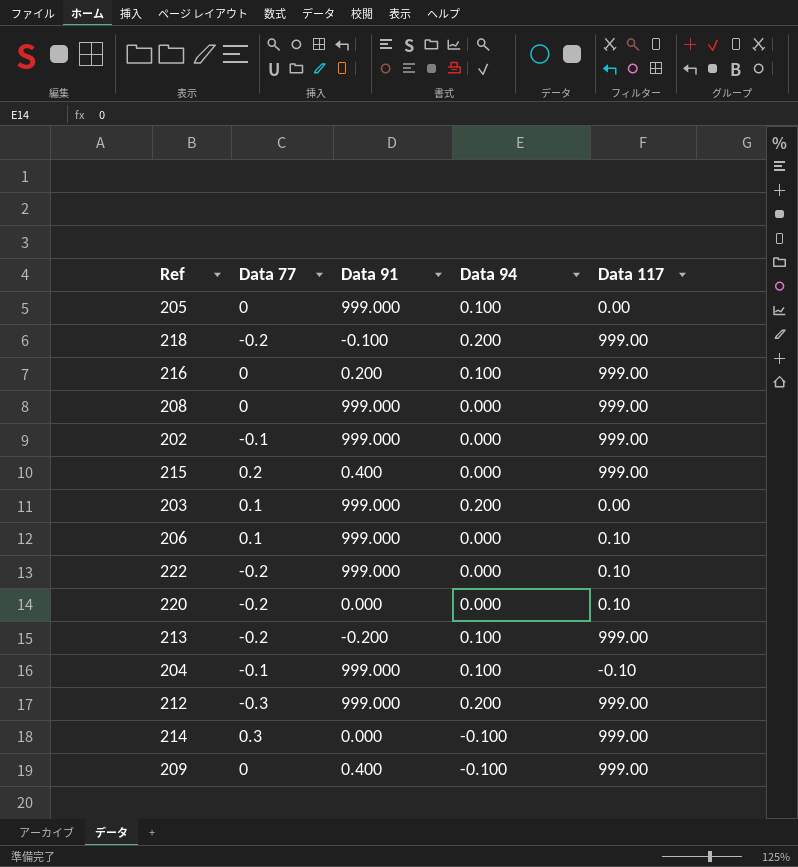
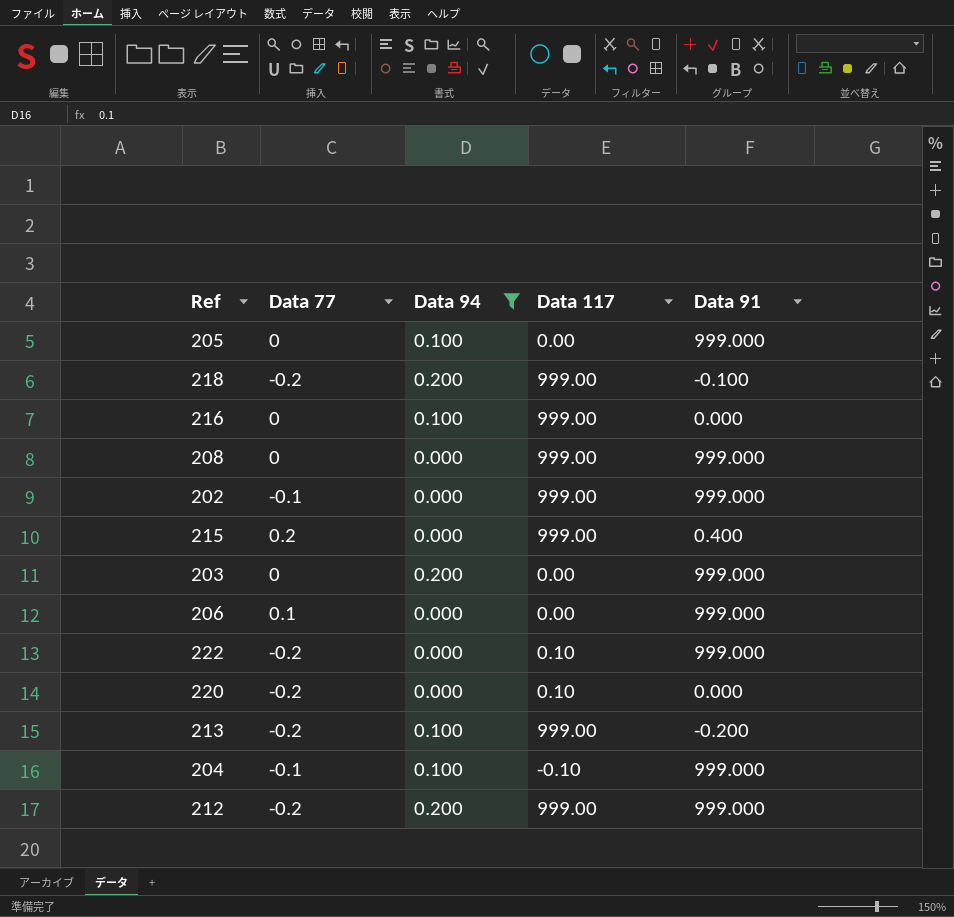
filter: none -> Data 94 != -0.100
column Data 91 | position: 3 -> 5
216 | Data 91: 0.200 -> 0.000
203 | Data 77: 0.1 -> 0
206 | Data 117: 0.10 -> 0.00
212 | Data 77: -0.3 -> -0.2

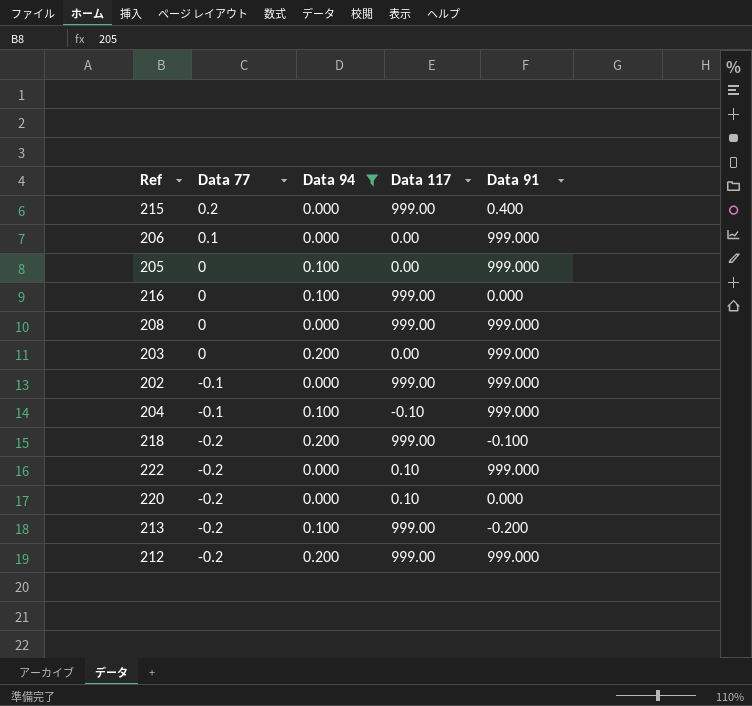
row order: none -> Data 77 descending

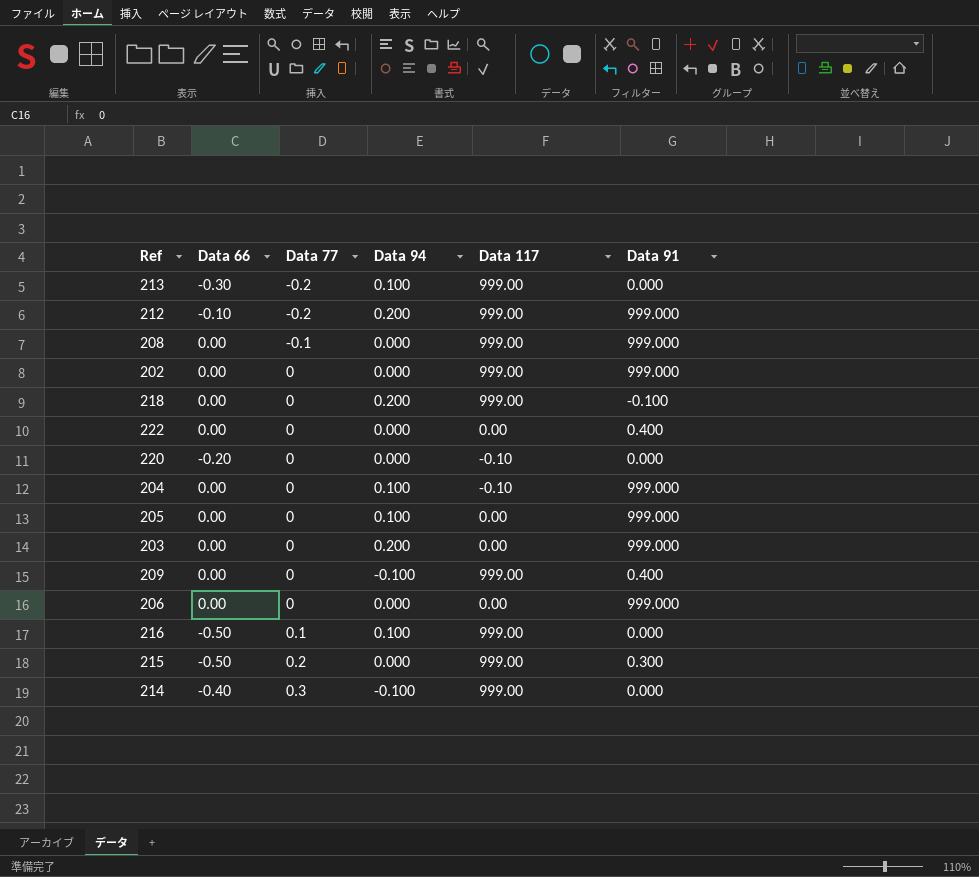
filter: Data 94 != -0.100 -> none
row order: Data 77 descending -> Data 77 ascending
column Data 66 | position: none -> 2
213 | Data 91: -0.200 -> 0.000
208 | Data 77: 0 -> -0.1
202 | Data 77: -0.1 -> 0
218 | Data 77: -0.2 -> 0
222 | Data 77: -0.2 -> 0
222 | Data 117: 0.10 -> 0.00
222 | Data 91: 999.000 -> 0.400
220 | Data 77: -0.2 -> 0
220 | Data 117: 0.10 -> -0.10
204 | Data 77: -0.1 -> 0
206 | Data 77: 0.1 -> 0
216 | Data 77: 0 -> 0.1
215 | Data 91: 0.400 -> 0.300

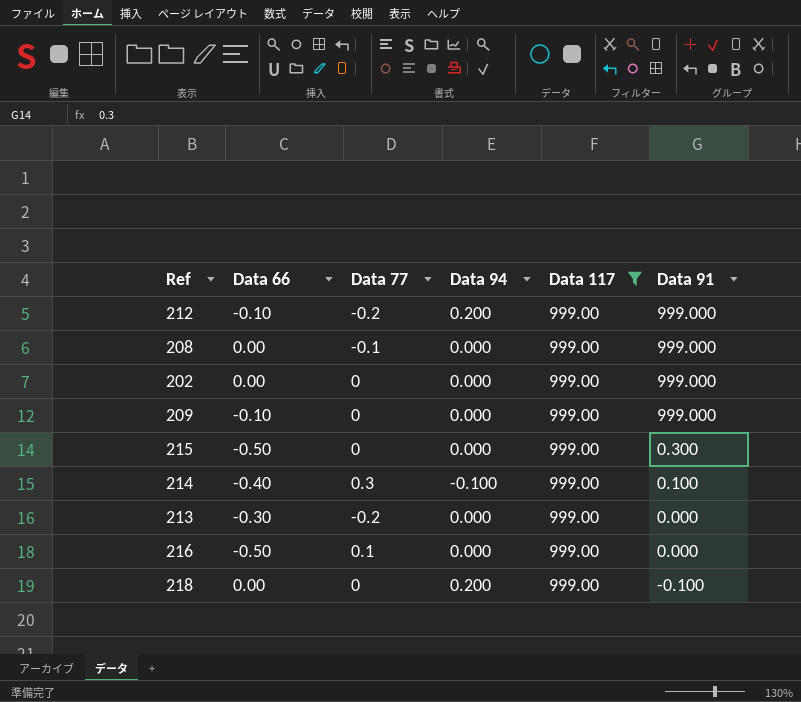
filter: none -> Data 117 = 999.00
row order: Data 77 ascending -> Data 91 descending
209 | Data 66: 0.00 -> -0.10
209 | Data 94: -0.100 -> 0.000
209 | Data 91: 0.400 -> 999.000
215 | Data 77: 0.2 -> 0
214 | Data 91: 0.000 -> 0.100
213 | Data 94: 0.100 -> 0.000
216 | Data 94: 0.100 -> 0.000

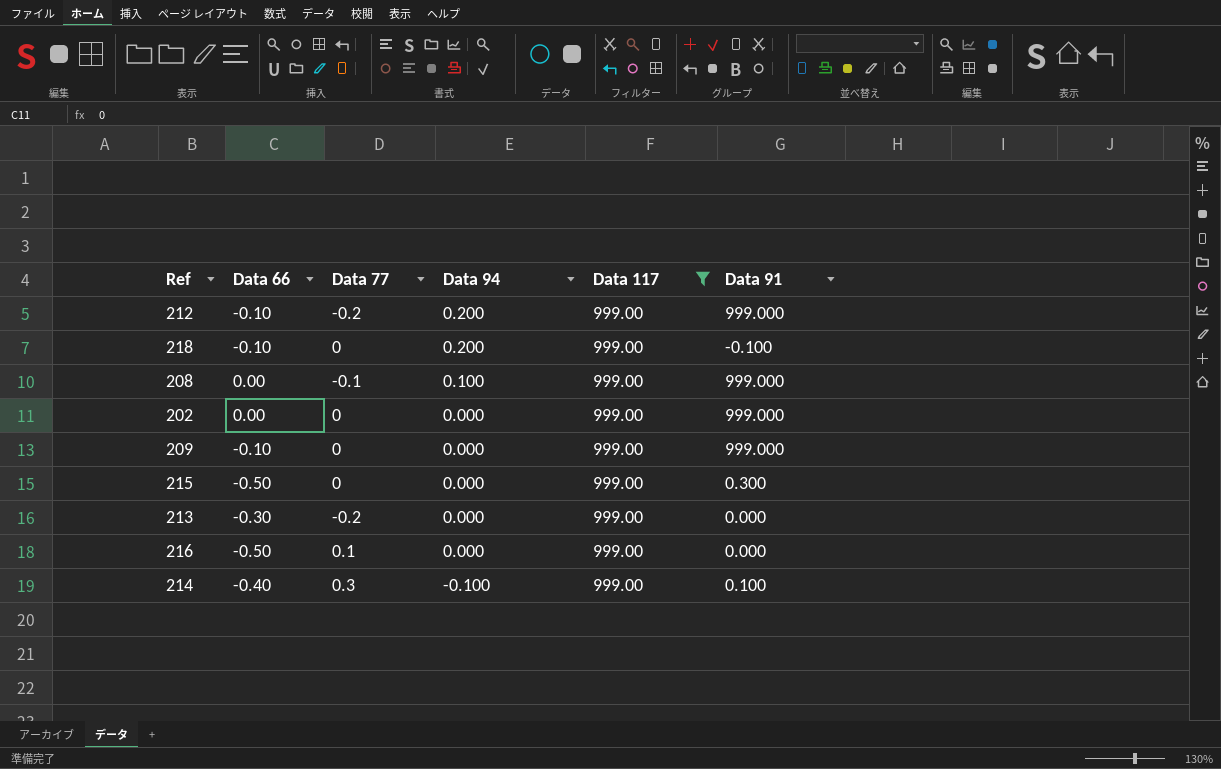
row order: Data 91 descending -> Data 94 descending
218 | Data 66: 0.00 -> -0.10
208 | Data 94: 0.000 -> 0.100

